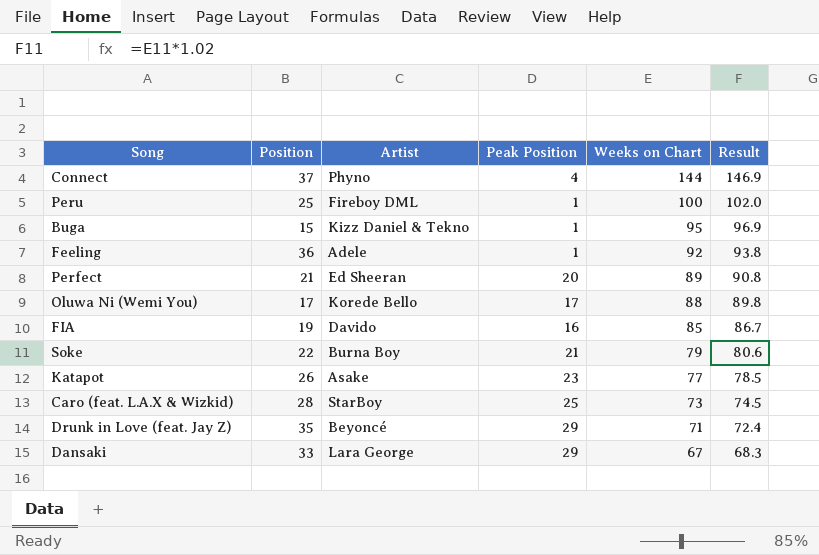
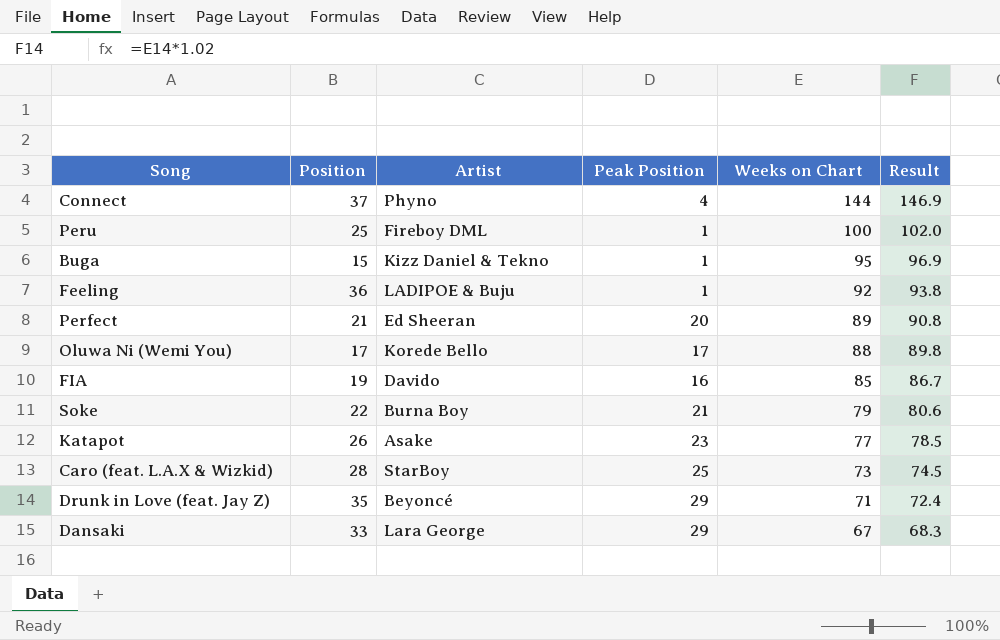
Feeling | Artist: Adele -> LADIPOE & Buju

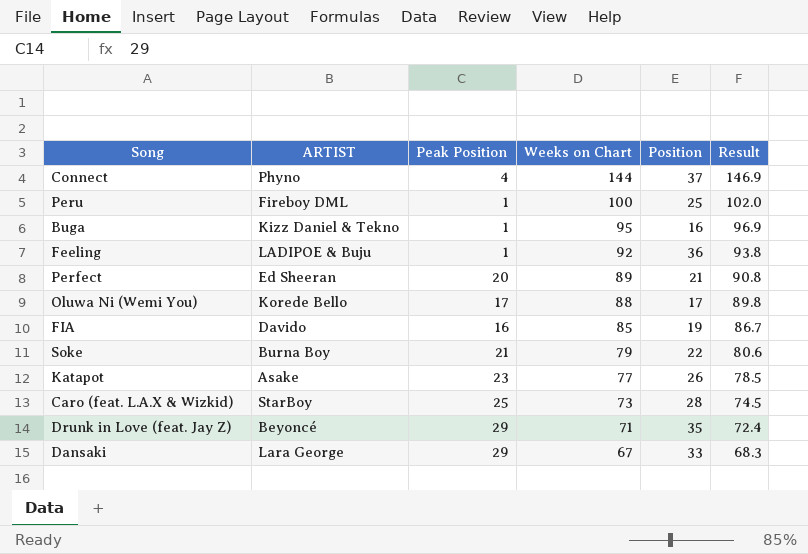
column name: Artist -> ARTIST
column Position | position: 2 -> 5
Buga | Position: 15 -> 16

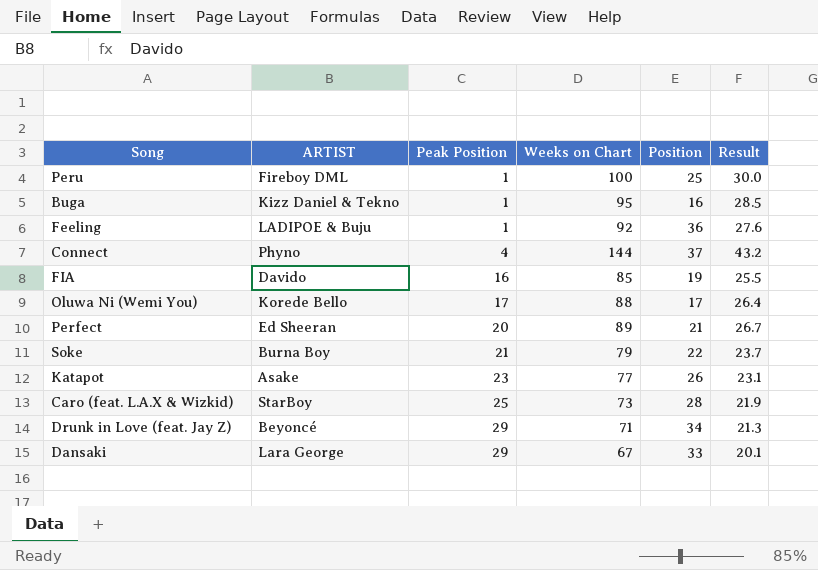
row order: Weeks on Chart descending -> Peak Position ascending
column Result | formula: [Weeks on Chart] * 1.02 -> [Weeks on Chart] * 0.3
Drunk in Love (feat. Jay Z) | Position: 35 -> 34

